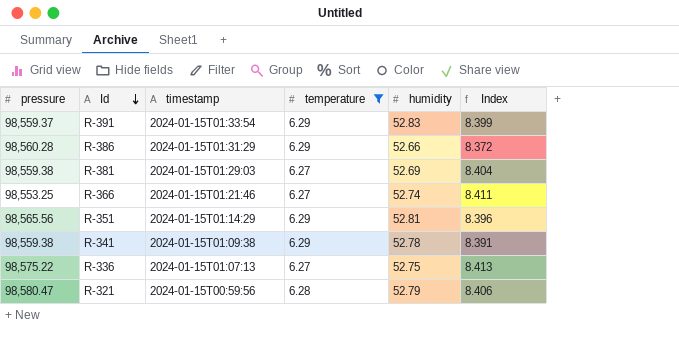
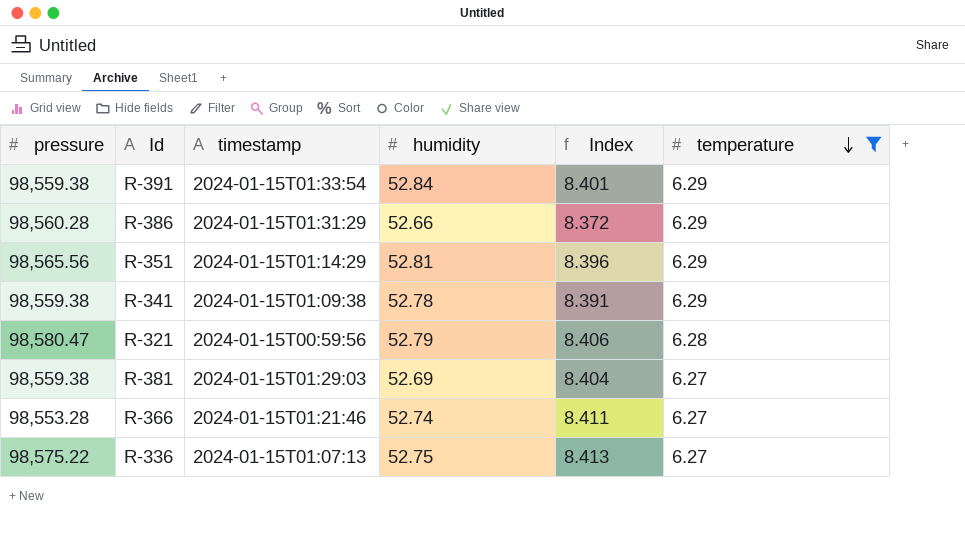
row order: Id descending -> temperature descending
column temperature | position: 4 -> 6
R-391 | pressure: 98,559.37 -> 98,559.38
R-391 | humidity: 52.83 -> 52.84
R-391 | Index: 8.399 -> 8.401
R-366 | pressure: 98,553.25 -> 98,553.28

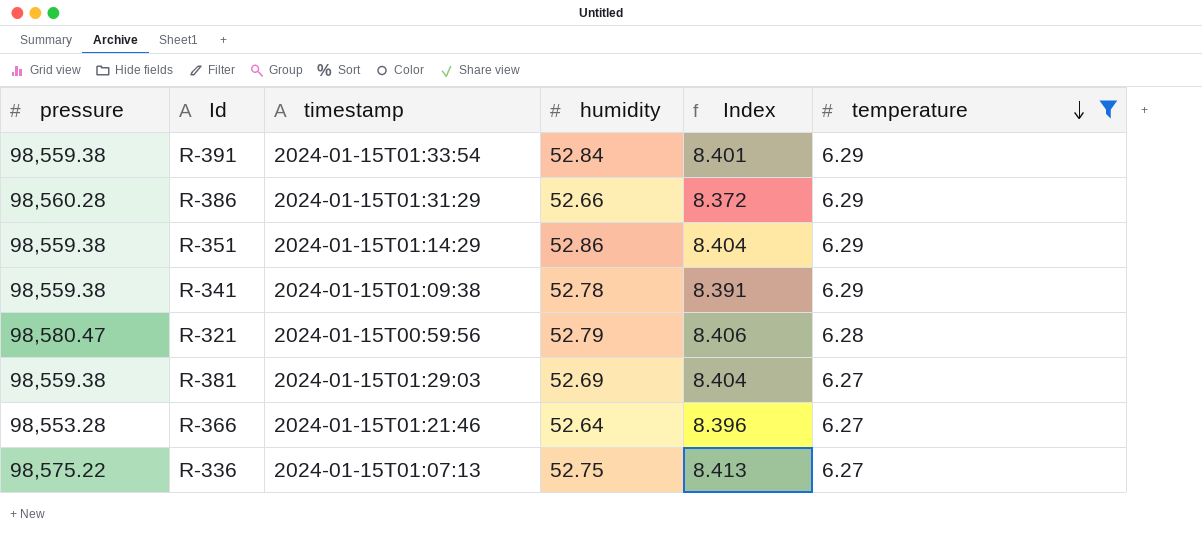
R-351 | pressure: 98,565.56 -> 98,559.38
R-351 | humidity: 52.81 -> 52.86
R-351 | Index: 8.396 -> 8.404
R-366 | humidity: 52.74 -> 52.64
R-366 | Index: 8.411 -> 8.396

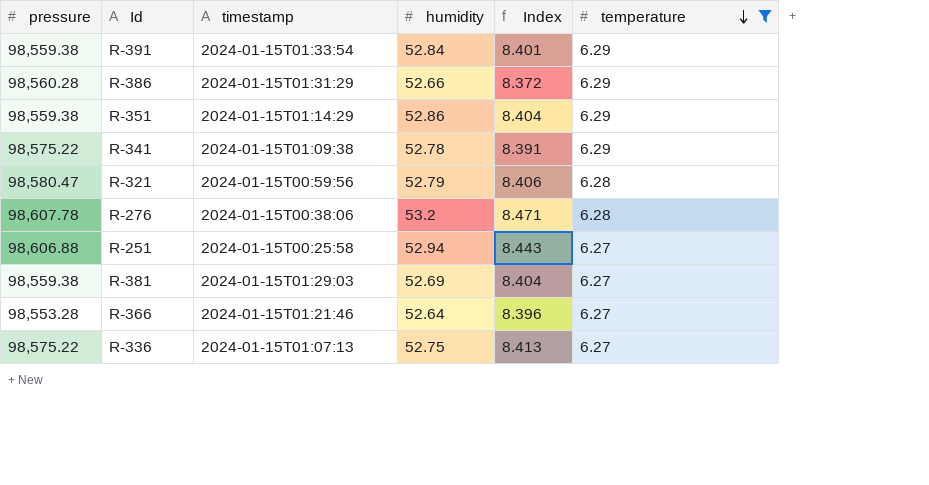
R-341 | pressure: 98,559.38 -> 98,575.22
row R-276: none -> 98,607.78 | 2024-01-15T00:38:06 | 53.2 | 8.471 | 6.28
row R-251: none -> 98,606.88 | 2024-01-15T00:25:58 | 52.94 | 8.443 | 6.27

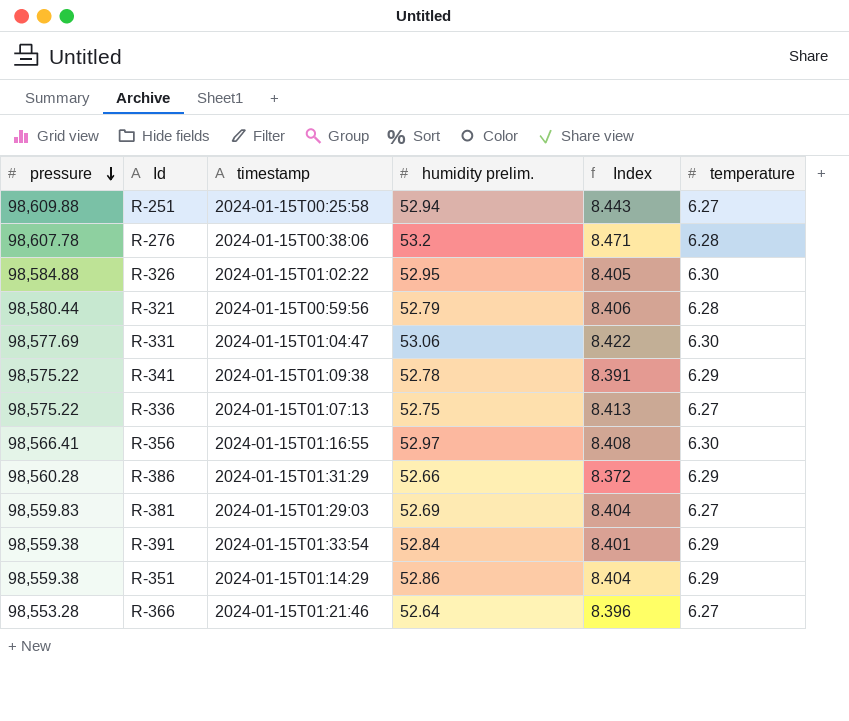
filter: temperature != 6.30 -> none
row order: temperature descending -> pressure descending
column name: humidity -> humidity prelim.
R-251 | pressure: 98,606.88 -> 98,609.88
R-321 | pressure: 98,580.47 -> 98,580.44
R-381 | pressure: 98,559.38 -> 98,559.83

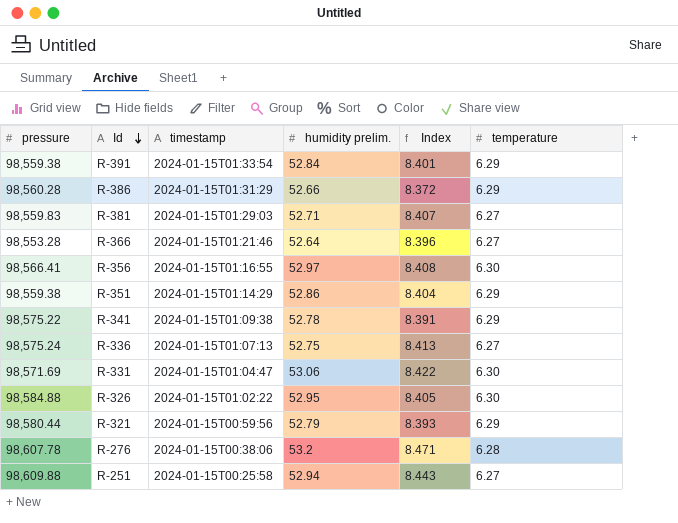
row order: pressure descending -> Id descending
R-381 | humidity prelim.: 52.69 -> 52.71
R-381 | Index: 8.404 -> 8.407
R-336 | pressure: 98,575.22 -> 98,575.24
R-331 | pressure: 98,577.69 -> 98,571.69
R-321 | Index: 8.406 -> 8.393
R-321 | temperature: 6.28 -> 6.29

